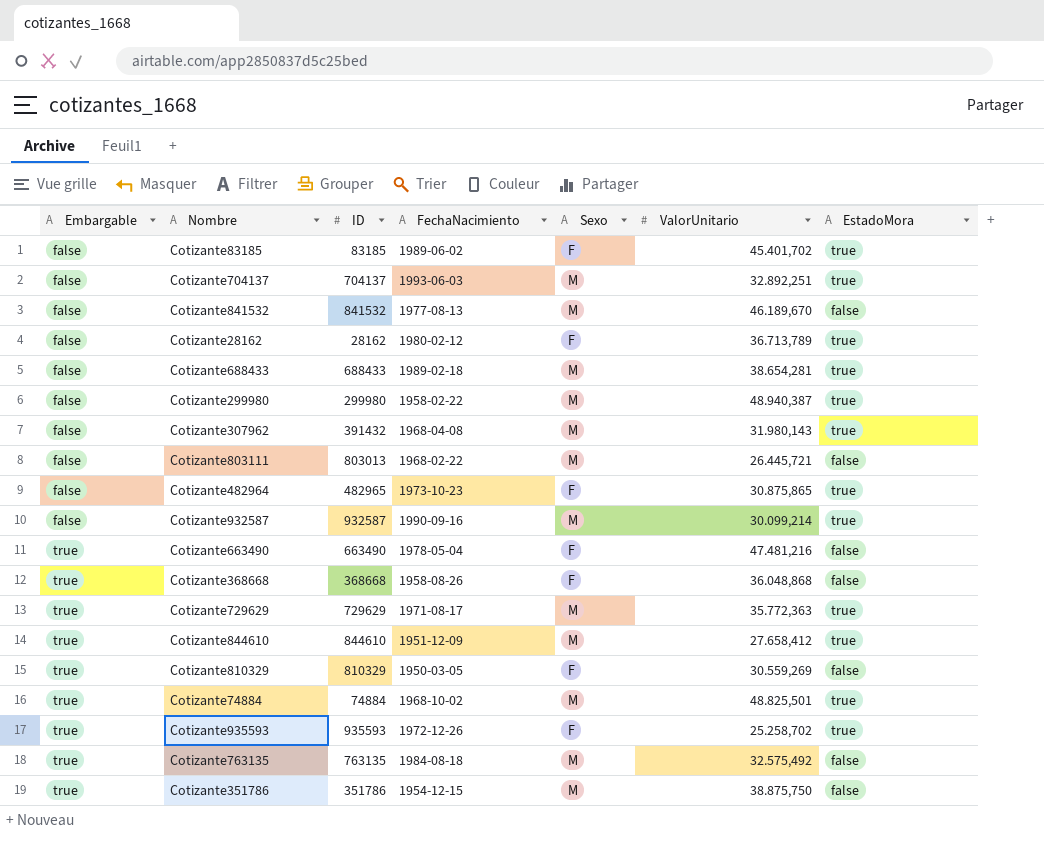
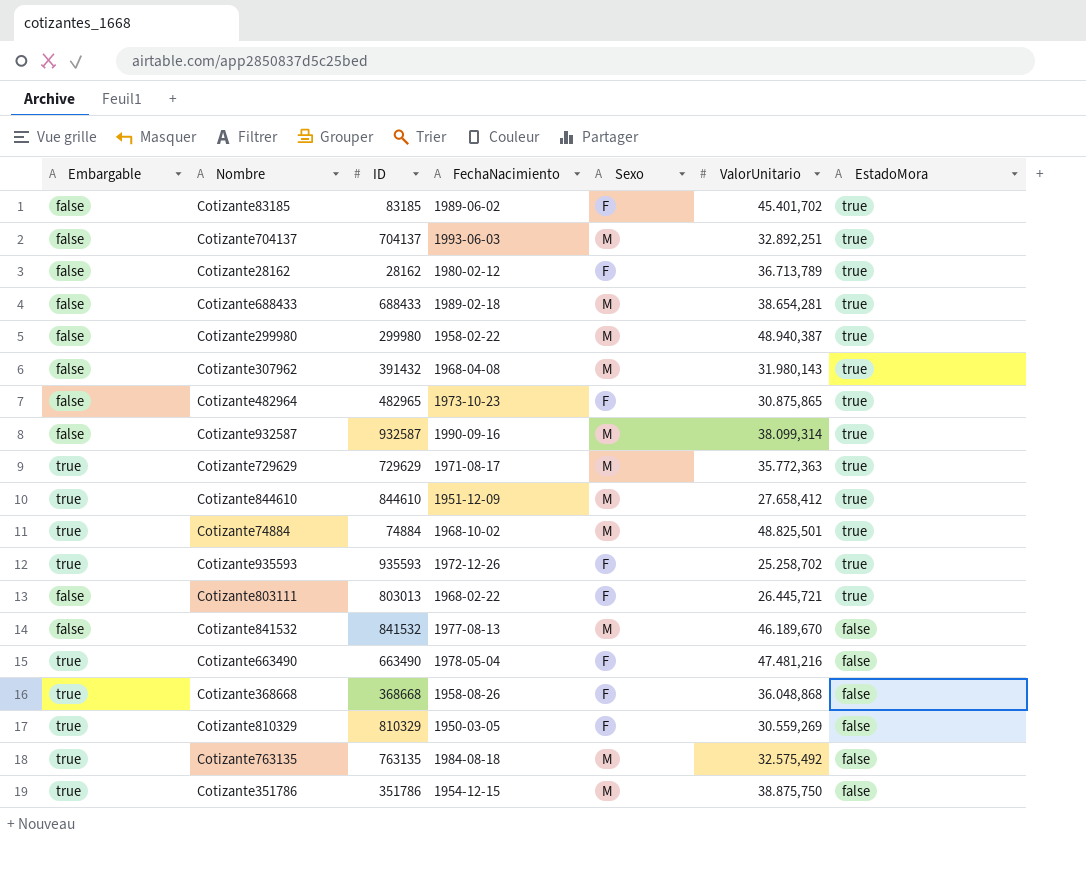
row order: Embargable ascending -> EstadoMora descending
Cotizante932587 | ValorUnitario: 30.099,214 -> 38.099,314
Cotizante803111 | Sexo: M -> F
Cotizante803111 | EstadoMora: false -> true

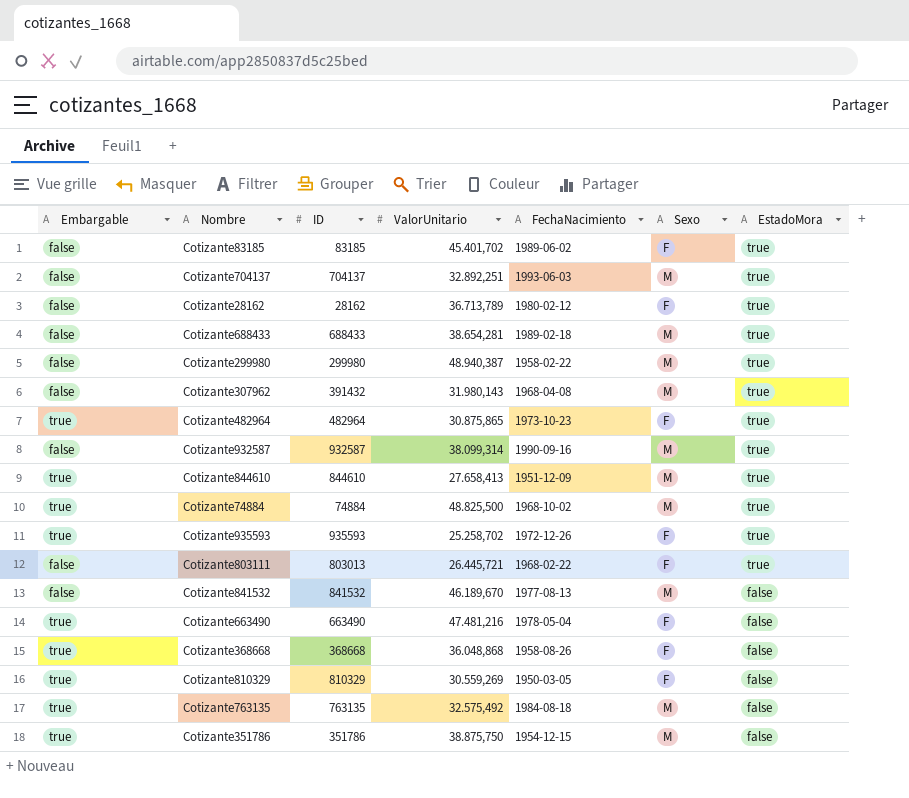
column ValorUnitario | position: 6 -> 4
row Cotizante729629: true | 729629 | 1971-08-17 | M | 35.772,363 | true -> none
Cotizante482964 | Embargable: false -> true
Cotizante482964 | ID: 482965 -> 482964
Cotizante844610 | ValorUnitario: 27.658,412 -> 27.658,413
Cotizante74884 | ValorUnitario: 48.825,501 -> 48.825,500

